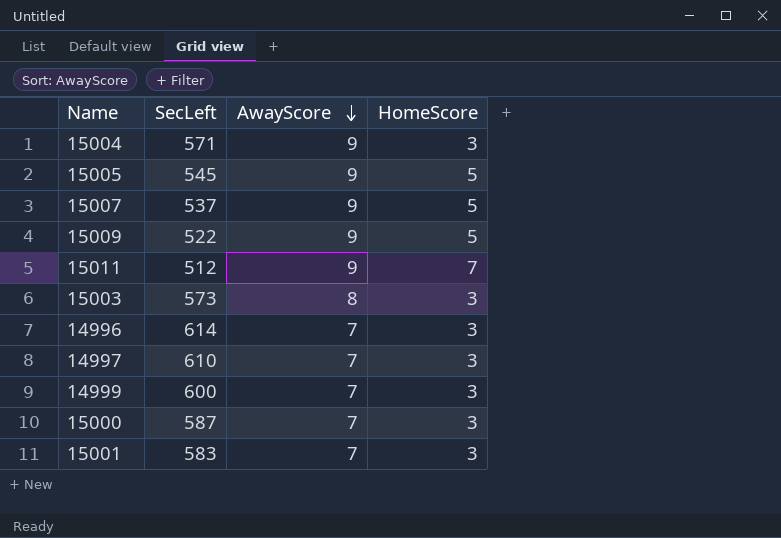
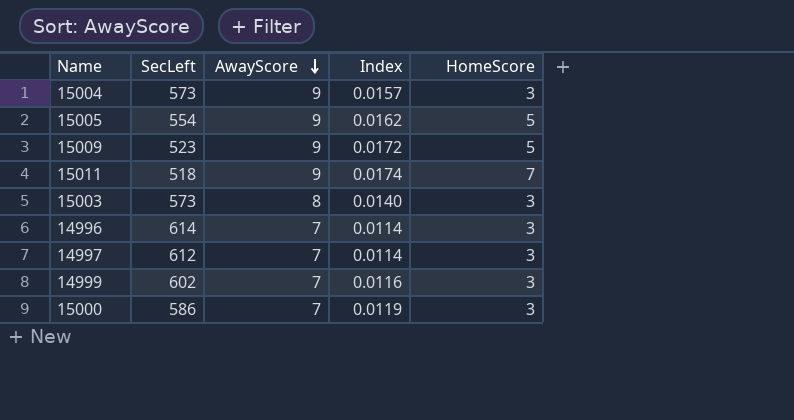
column Index | formula: none -> [AwayScore] / [SecLeft]
row 15007: 537 | 9 | 5 -> none
row 15001: 583 | 7 | 3 -> none
15004 | SecLeft: 571 -> 573
15005 | SecLeft: 545 -> 554
15009 | SecLeft: 522 -> 523
15011 | SecLeft: 512 -> 518
14997 | SecLeft: 610 -> 612
14999 | SecLeft: 600 -> 602
15000 | SecLeft: 587 -> 586

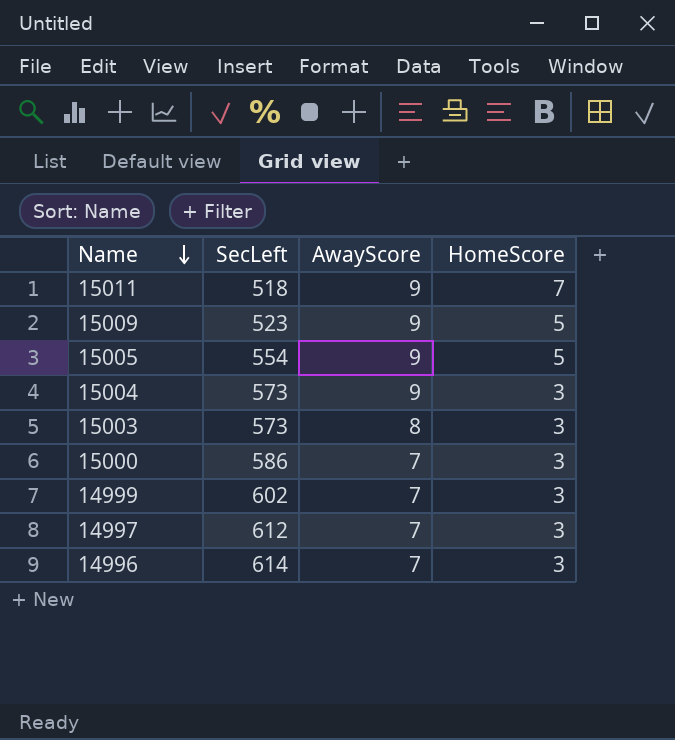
row order: AwayScore descending -> Name descending
column Index | formula: [AwayScore] / [SecLeft] -> none

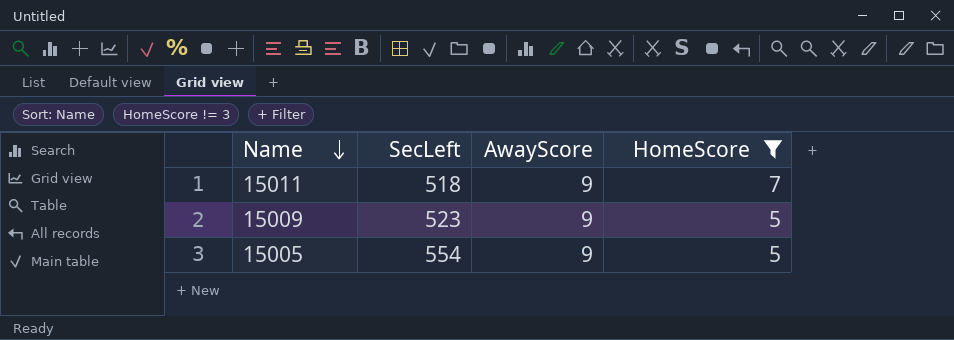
filter: none -> HomeScore != 3

